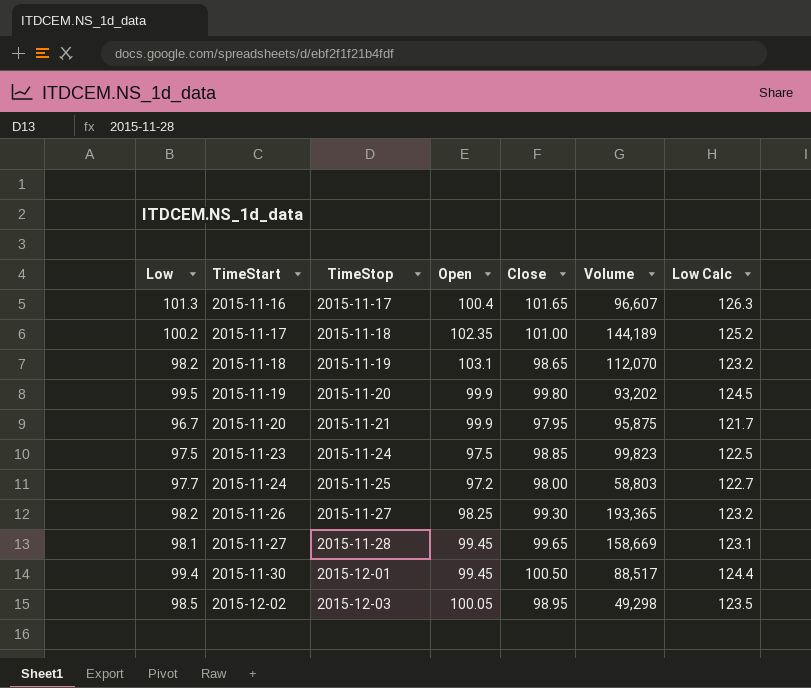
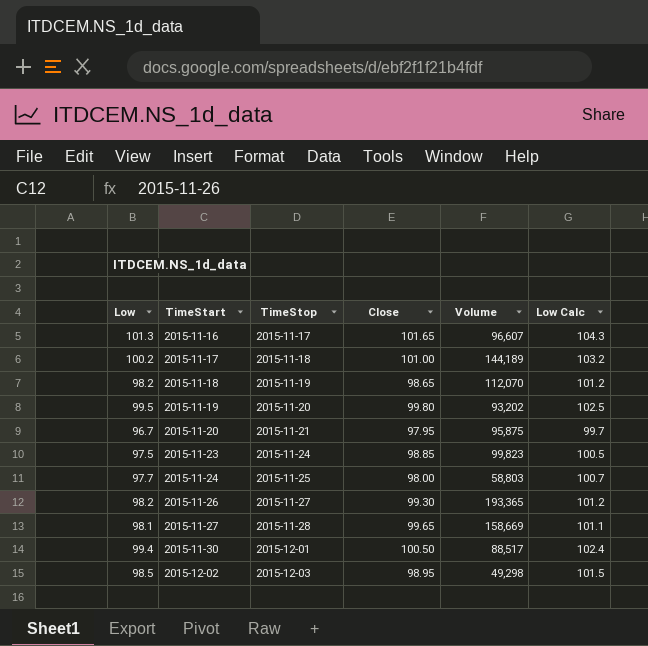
column Open | position: 4 -> none
column Low Calc | formula: [Low] + 25 -> [Low] + 3

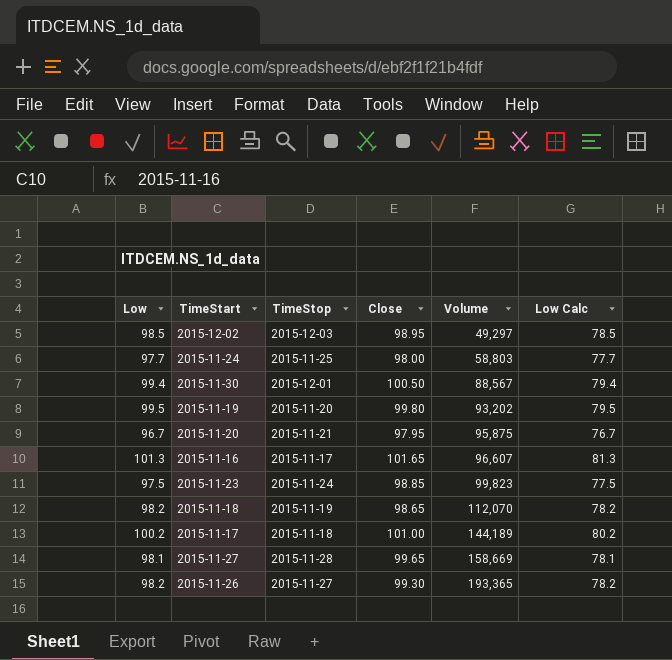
row order: TimeStart ascending -> Volume ascending
column Low Calc | formula: [Low] + 3 -> [Low] - 20
2015-12-02 | Volume: 49,298 -> 49,297
2015-11-30 | Volume: 88,517 -> 88,567

